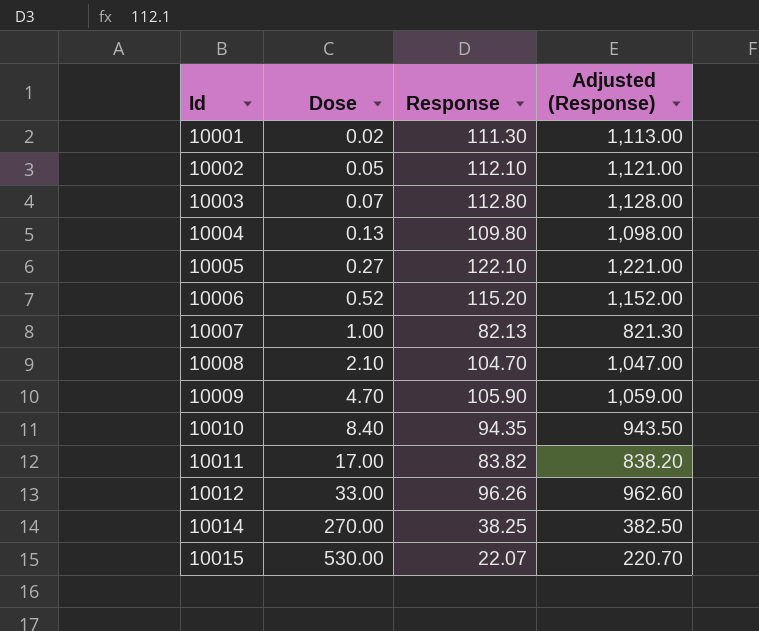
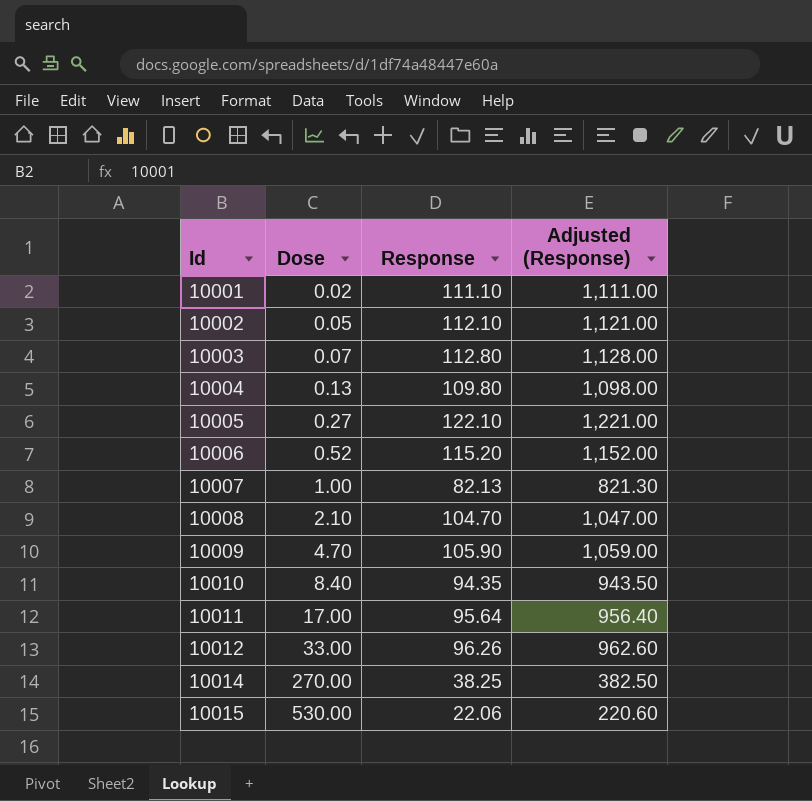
10001 | Response: 111.30 -> 111.10
10001 | Adjusted (Response): 1,113.00 -> 1,111.00
10011 | Response: 83.82 -> 95.64
10011 | Adjusted (Response): 838.20 -> 956.40
10015 | Response: 22.07 -> 22.06
10015 | Adjusted (Response): 220.70 -> 220.60

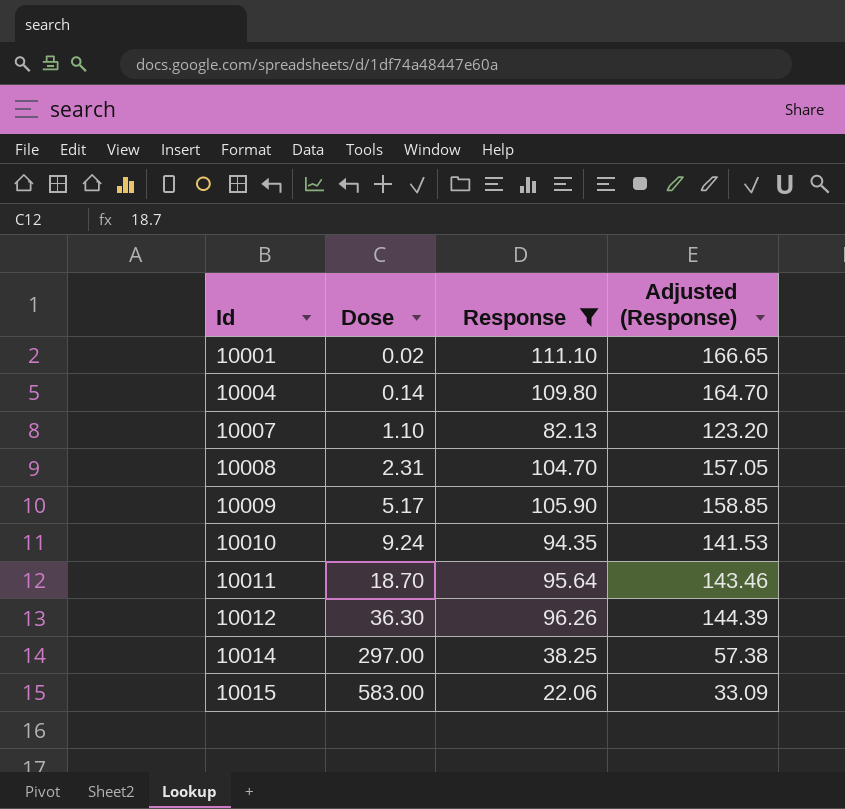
filter: none -> Response <= 111.10
column Adjusted (Response) | formula: [Response] * 10 -> [Response] * 1.5
10004 | Dose: 0.13 -> 0.14
10007 | Dose: 1.00 -> 1.10
10008 | Dose: 2.10 -> 2.31
10009 | Dose: 4.70 -> 5.17
10010 | Dose: 8.40 -> 9.24
10011 | Dose: 17.00 -> 18.70
10012 | Dose: 33.00 -> 36.30
10014 | Dose: 270.00 -> 297.00
10015 | Dose: 530.00 -> 583.00

